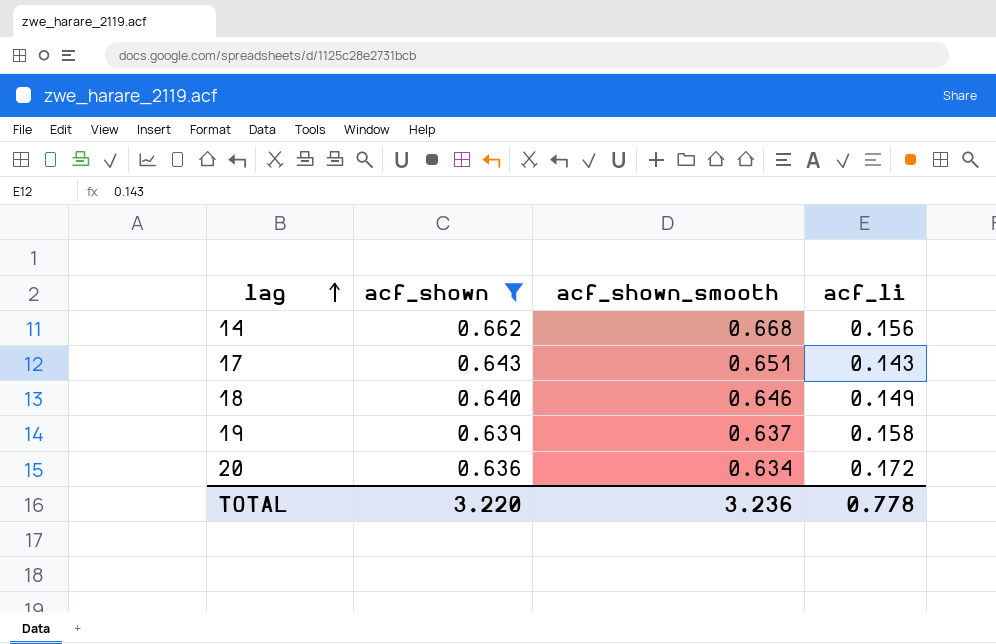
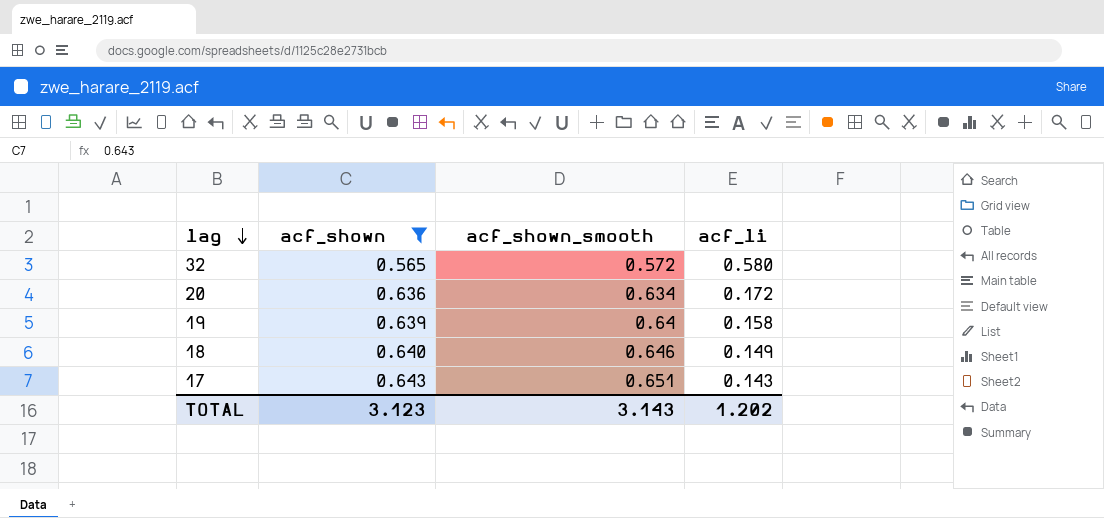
row order: lag ascending -> lag descending
row 14: 0.662 | 0.668 | 0.156 -> none
row 32: none -> 0.565 | 0.572 | 0.580
19 | acf_shown_smooth: 0.637 -> 0.64
TOTAL | acf_shown: 3.220 -> 3.123
TOTAL | acf_shown_smooth: 3.236 -> 3.143
TOTAL | acf_li: 0.778 -> 1.202

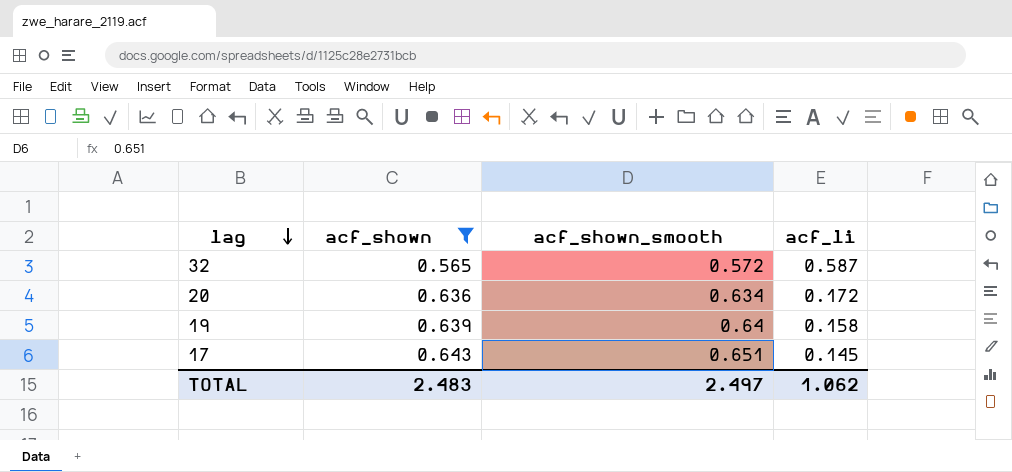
row 18: 0.640 | 0.646 | 0.149 -> none
32 | acf_li: 0.580 -> 0.587
17 | acf_li: 0.143 -> 0.145
TOTAL | acf_shown: 3.123 -> 2.483
TOTAL | acf_shown_smooth: 3.143 -> 2.497
TOTAL | acf_li: 1.202 -> 1.062

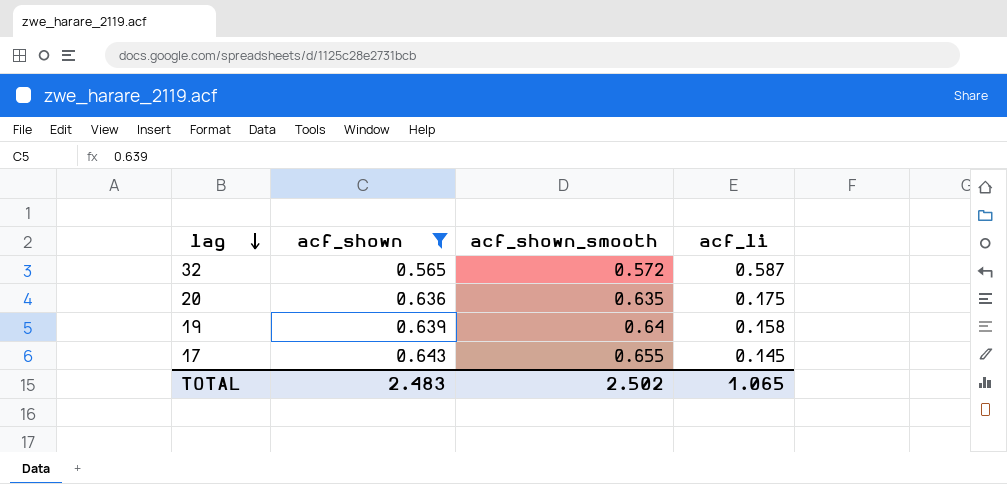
20 | acf_shown_smooth: 0.634 -> 0.635
20 | acf_li: 0.172 -> 0.175
17 | acf_shown_smooth: 0.651 -> 0.655
TOTAL | acf_shown_smooth: 2.497 -> 2.502
TOTAL | acf_li: 1.062 -> 1.065

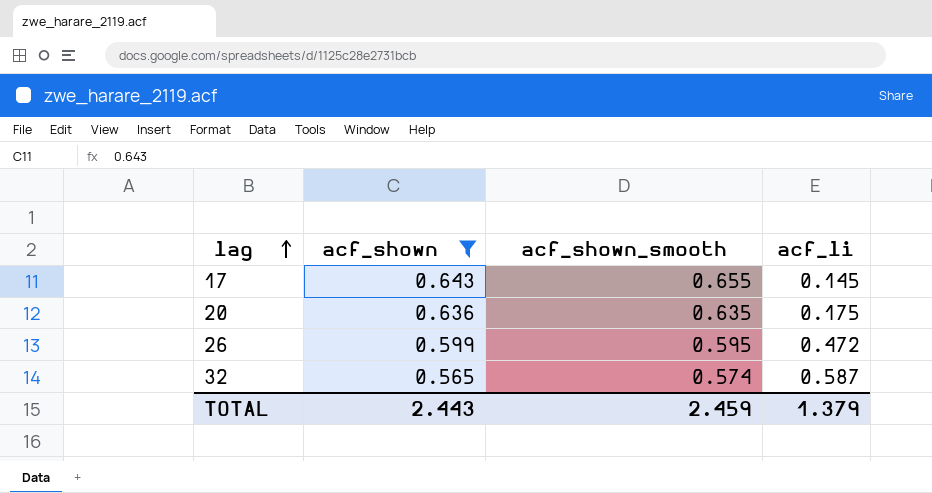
row order: lag descending -> lag ascending
row 19: 0.639 | 0.64 | 0.158 -> none
row 26: none -> 0.599 | 0.595 | 0.472
32 | acf_shown_smooth: 0.572 -> 0.574
TOTAL | acf_shown: 2.483 -> 2.443
TOTAL | acf_shown_smooth: 2.502 -> 2.459
TOTAL | acf_li: 1.065 -> 1.379

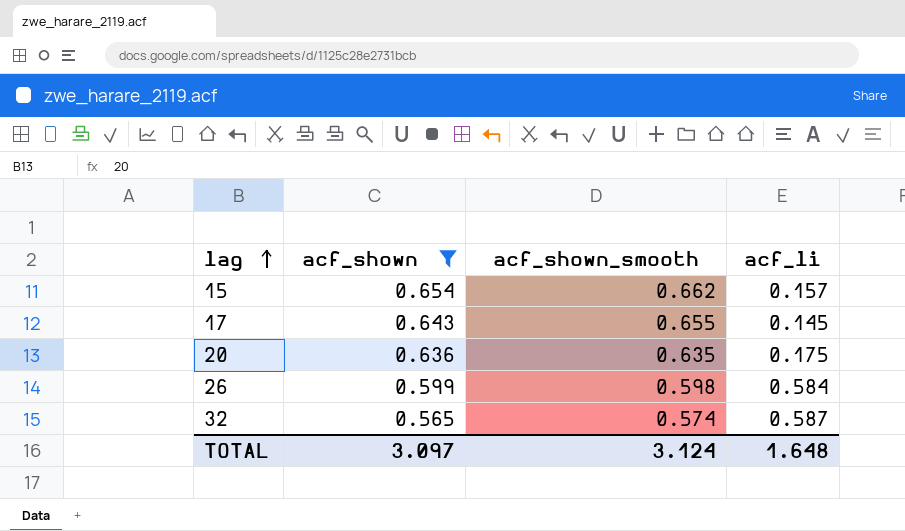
row 15: none -> 0.654 | 0.662 | 0.157
26 | acf_shown_smooth: 0.595 -> 0.598
26 | acf_li: 0.472 -> 0.584
TOTAL | acf_shown: 2.443 -> 3.097
TOTAL | acf_shown_smooth: 2.459 -> 3.124
TOTAL | acf_li: 1.379 -> 1.648

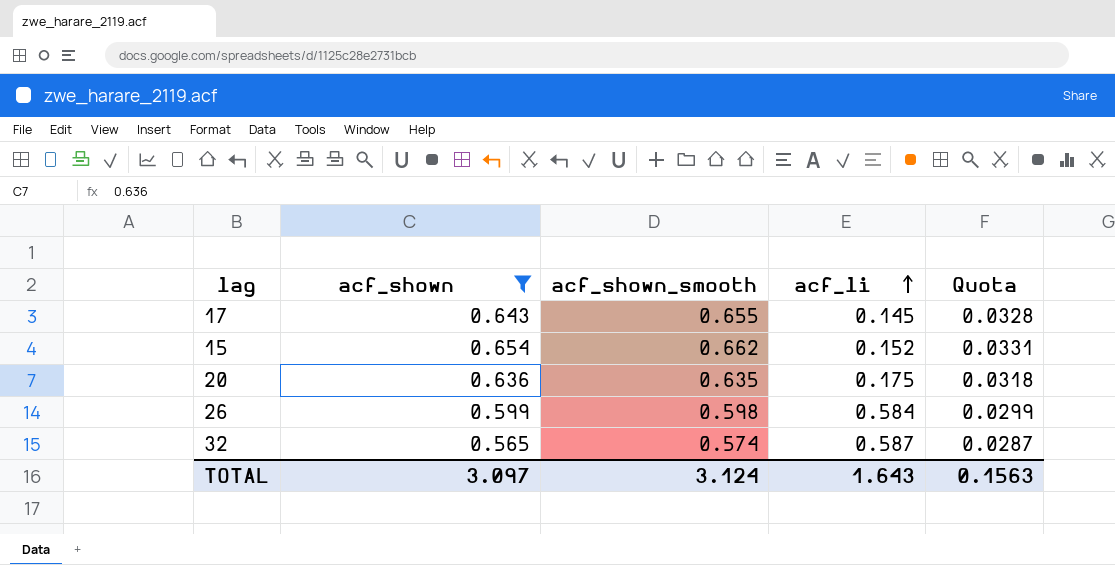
row order: lag ascending -> acf_li ascending
column Quota | formula: none -> [acf_shown_smooth] * 0.05
15 | acf_li: 0.157 -> 0.152
TOTAL | acf_li: 1.648 -> 1.643

